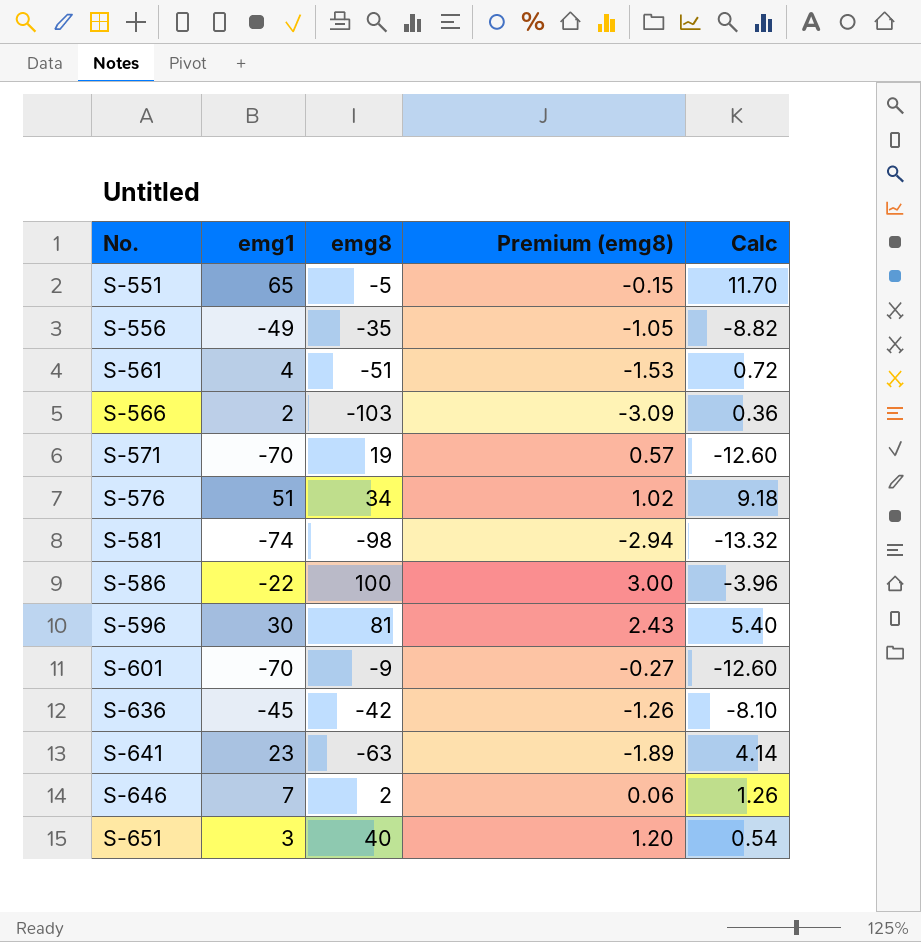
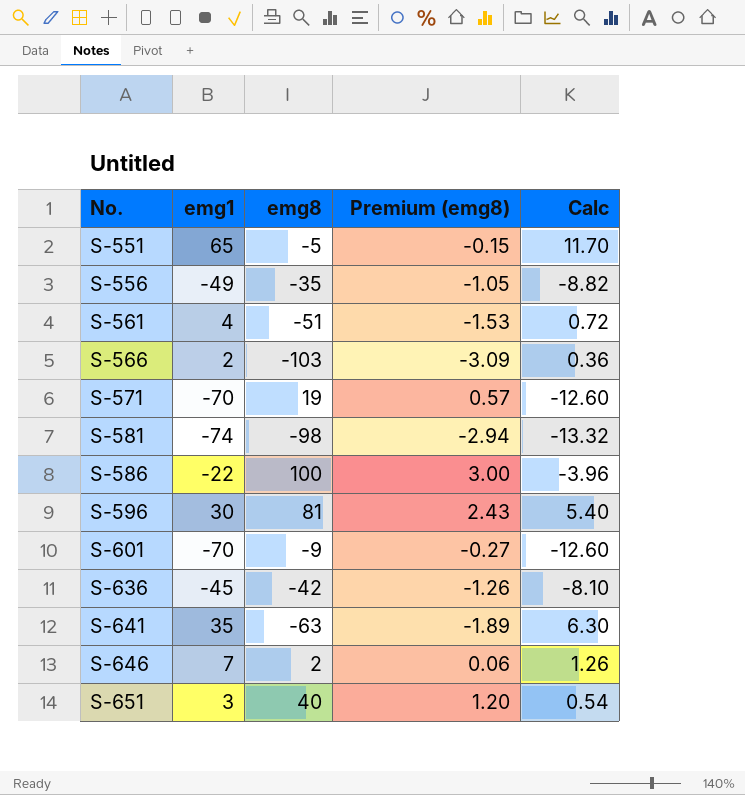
row S-576: 51 | 34 | 1.02 | 9.18 -> none
S-641 | emg1: 23 -> 35
S-641 | Calc: 4.14 -> 6.30

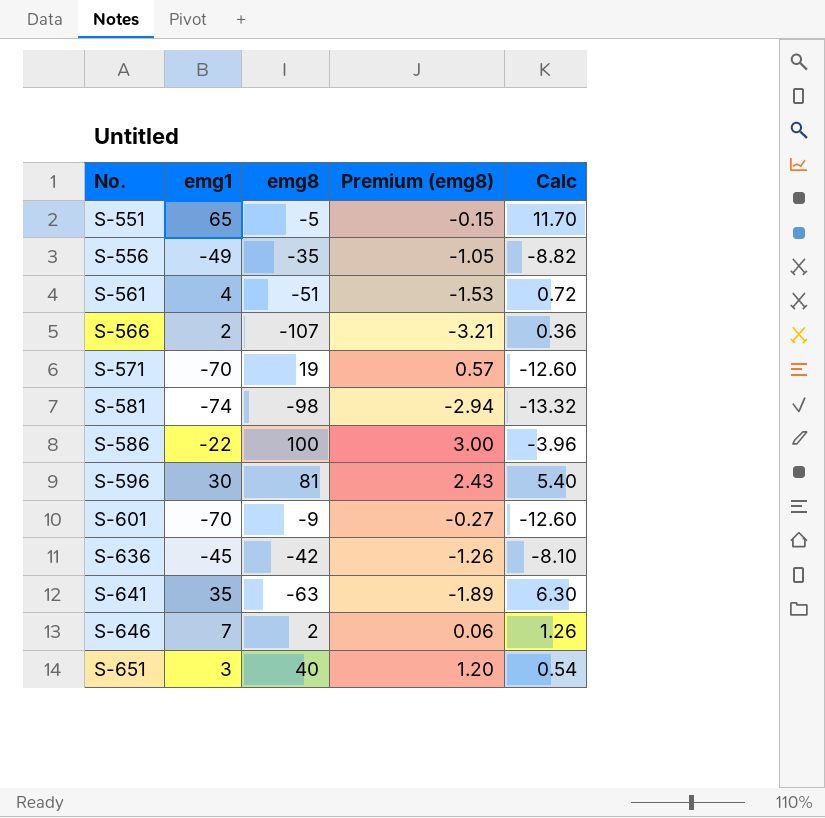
S-566 | emg8: -103 -> -107
S-566 | Premium (emg8): -3.09 -> -3.21

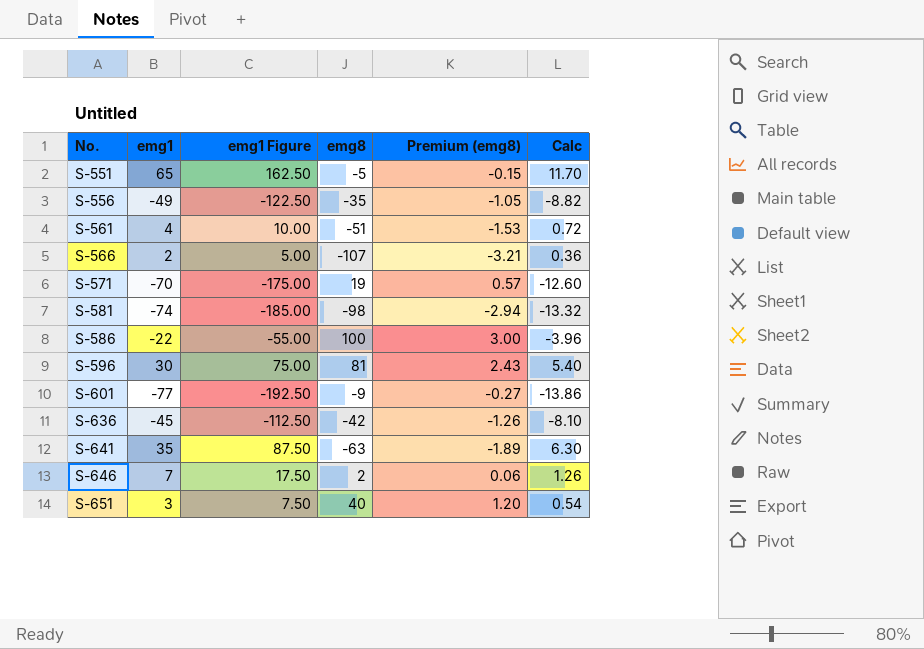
column emg1 Figure | formula: none -> [emg1] * 2.5
S-601 | emg1: -70 -> -77
S-601 | Calc: -12.60 -> -13.86

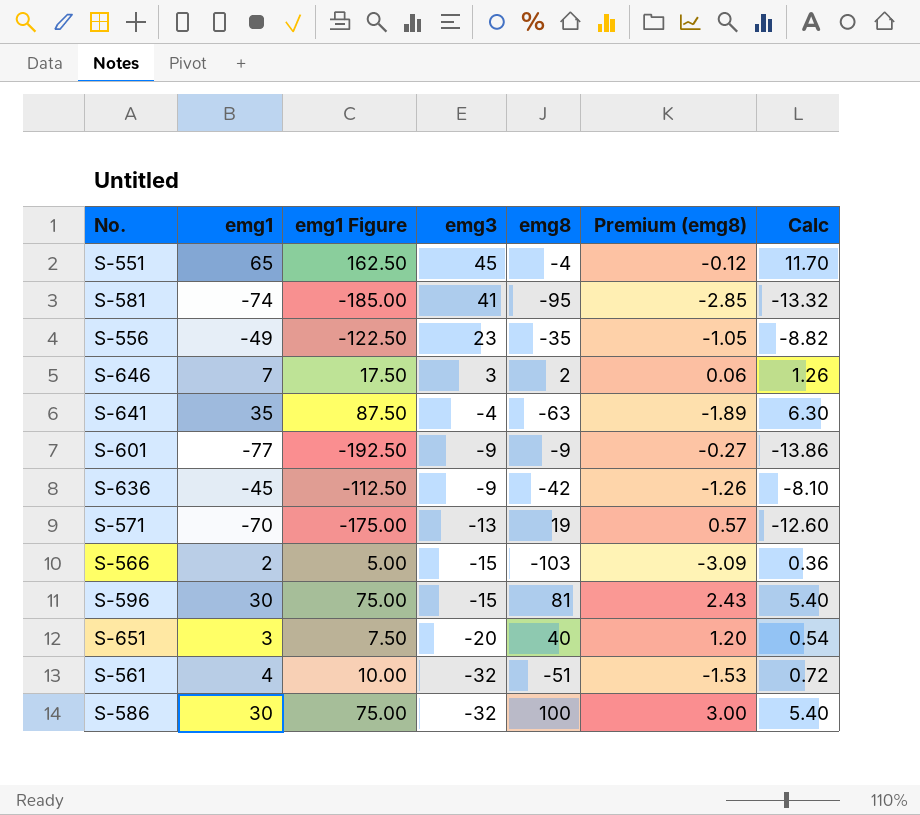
row order: No. ascending -> emg3 descending
column emg3 | position: none -> 4
S-551 | emg8: -5 -> -4
S-551 | Premium (emg8): -0.15 -> -0.12
S-581 | emg8: -98 -> -95
S-581 | Premium (emg8): -2.94 -> -2.85
S-566 | emg8: -107 -> -103
S-566 | Premium (emg8): -3.21 -> -3.09
S-586 | emg1: -22 -> 30
S-586 | emg1 Figure: -55.00 -> 75.00
S-586 | Calc: -3.96 -> 5.40

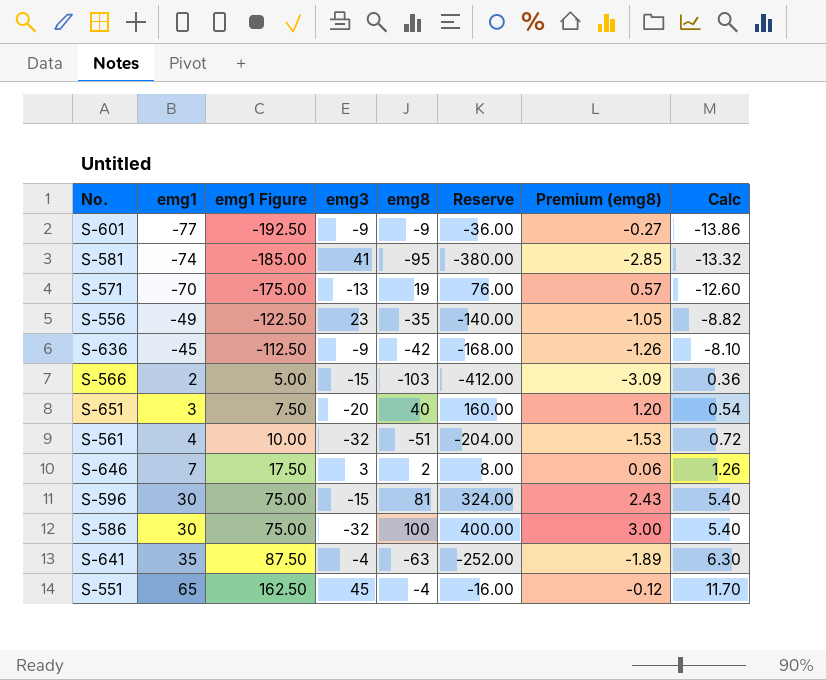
row order: emg3 descending -> emg1 ascending
column Reserve | formula: none -> [emg8] * 4

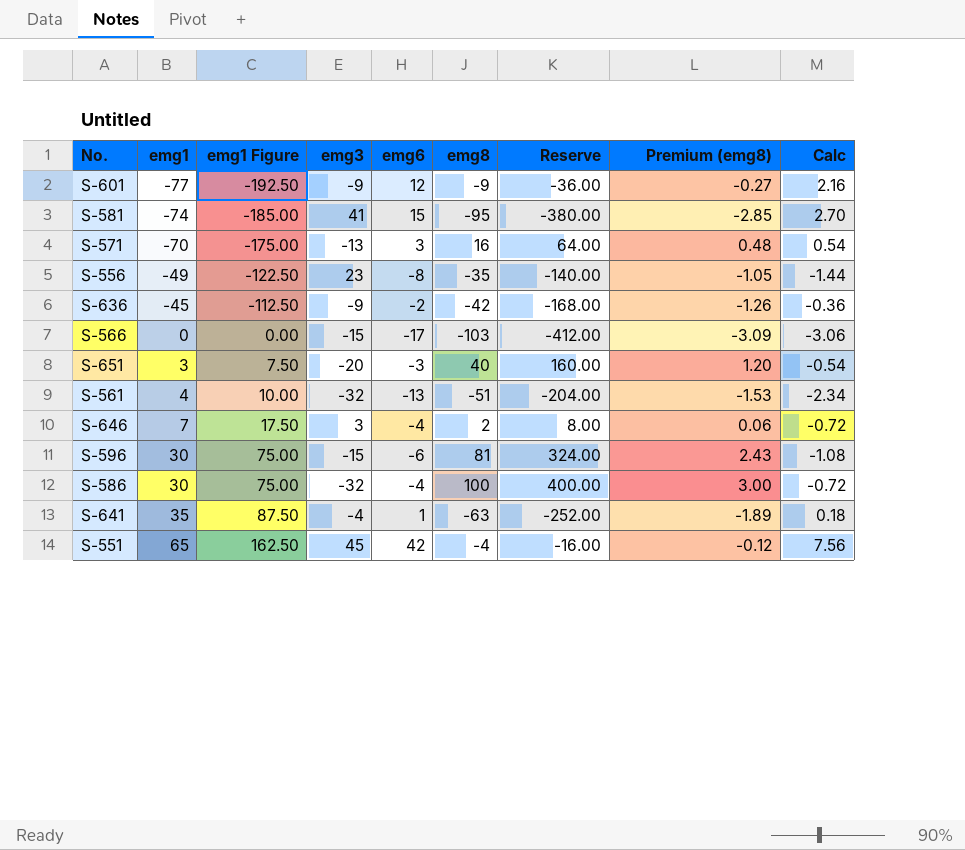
column emg6 | position: none -> 5
column Calc | formula: [emg1] * 0.18 -> [emg6] * 0.18
S-571 | emg8: 19 -> 16
S-571 | Reserve: 76.00 -> 64.00
S-571 | Premium (emg8): 0.57 -> 0.48
S-566 | emg1: 2 -> 0
S-566 | emg1 Figure: 5.00 -> 0.00

